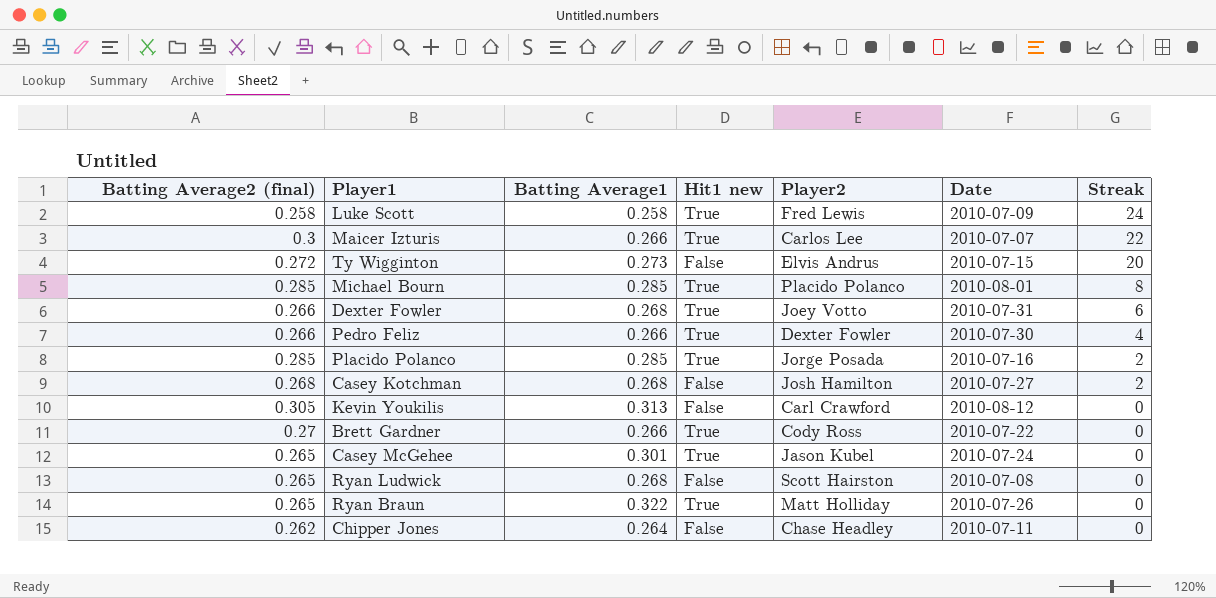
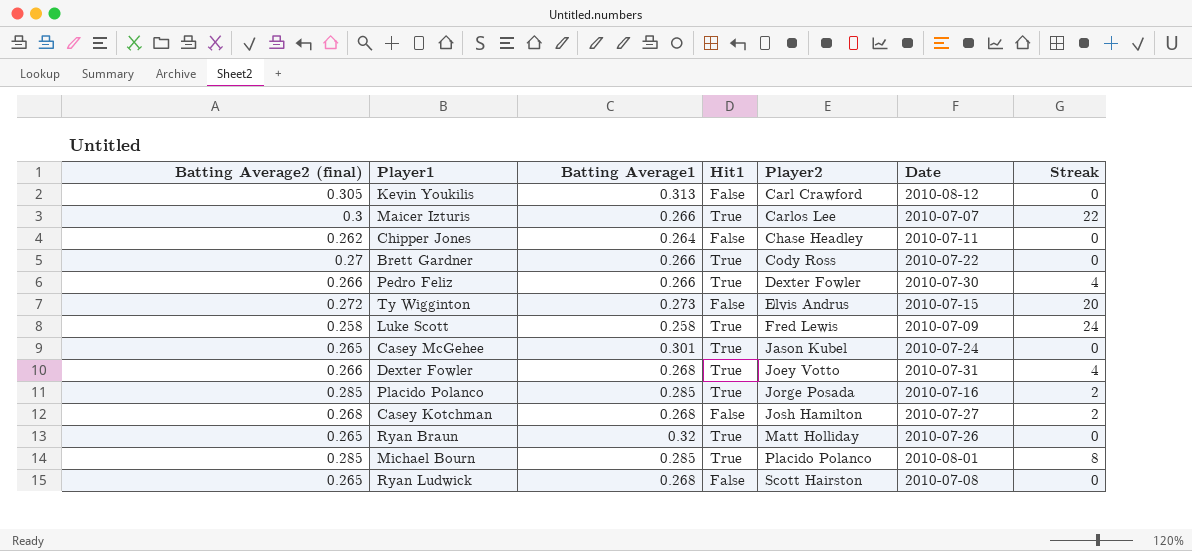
row order: Streak descending -> Player2 ascending
column name: Hit1 new -> Hit1
Dexter Fowler | Streak: 6 -> 4
Ryan Braun | Batting Average1: 0.322 -> 0.32

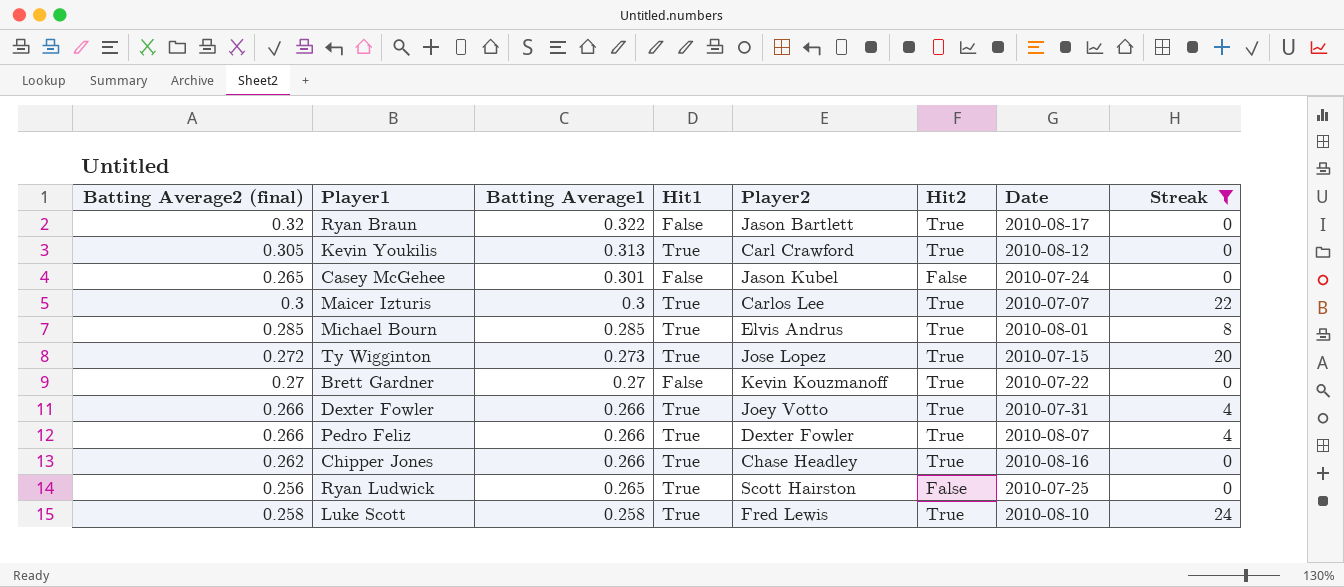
filter: none -> Streak != 2
row order: Player2 ascending -> Batting Average1 descending
column Hit2 | position: none -> 6
Ryan Braun | Batting Average2 (final): 0.265 -> 0.32
Ryan Braun | Batting Average1: 0.32 -> 0.322
Ryan Braun | Hit1: True -> False
Ryan Braun | Player2: Matt Holliday -> Jason Bartlett
Ryan Braun | Date: 2010-07-26 -> 2010-08-17
Kevin Youkilis | Hit1: False -> True
Casey McGehee | Hit1: True -> False
Maicer Izturis | Batting Average1: 0.266 -> 0.3
Michael Bourn | Player2: Placido Polanco -> Elvis Andrus
Ty Wigginton | Hit1: False -> True
Ty Wigginton | Player2: Elvis Andrus -> Jose Lopez
Brett Gardner | Batting Average1: 0.266 -> 0.27
Brett Gardner | Hit1: True -> False
Brett Gardner | Player2: Cody Ross -> Kevin Kouzmanoff
Dexter Fowler | Batting Average1: 0.268 -> 0.266
Pedro Feliz | Date: 2010-07-30 -> 2010-08-07
Chipper Jones | Batting Average1: 0.264 -> 0.266
Chipper Jones | Hit1: False -> True
Chipper Jones | Date: 2010-07-11 -> 2010-08-16
Ryan Ludwick | Batting Average2 (final): 0.265 -> 0.256
Ryan Ludwick | Batting Average1: 0.268 -> 0.265
Ryan Ludwick | Hit1: False -> True
Ryan Ludwick | Date: 2010-07-08 -> 2010-07-25
Luke Scott | Date: 2010-07-09 -> 2010-08-10

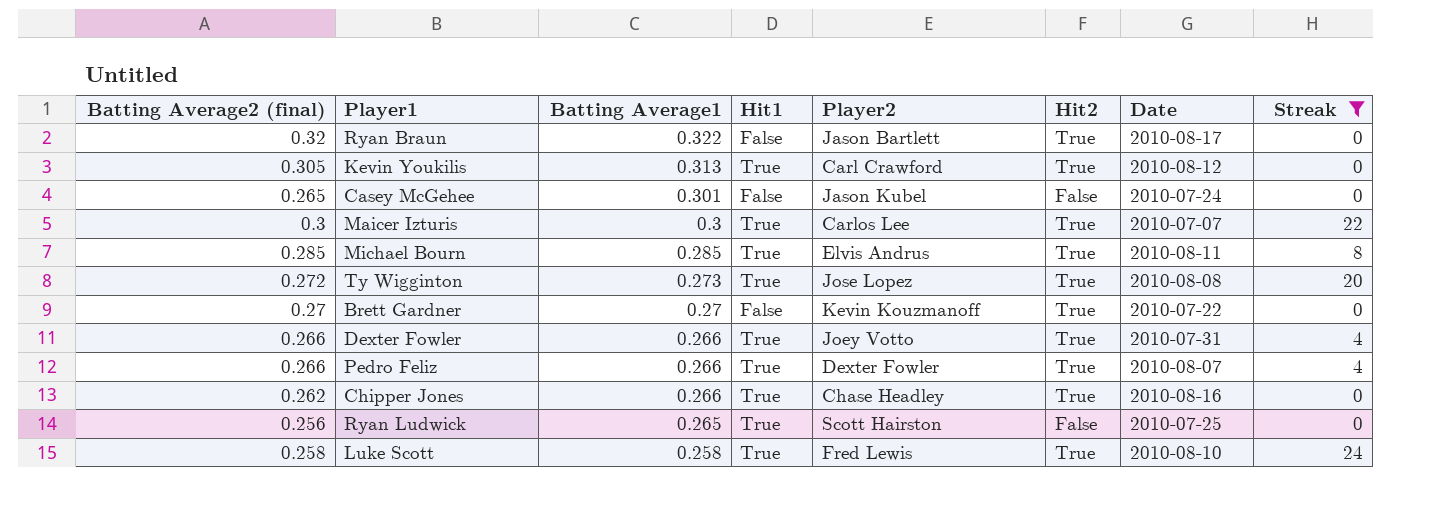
Michael Bourn | Date: 2010-08-01 -> 2010-08-11
Ty Wigginton | Date: 2010-07-15 -> 2010-08-08

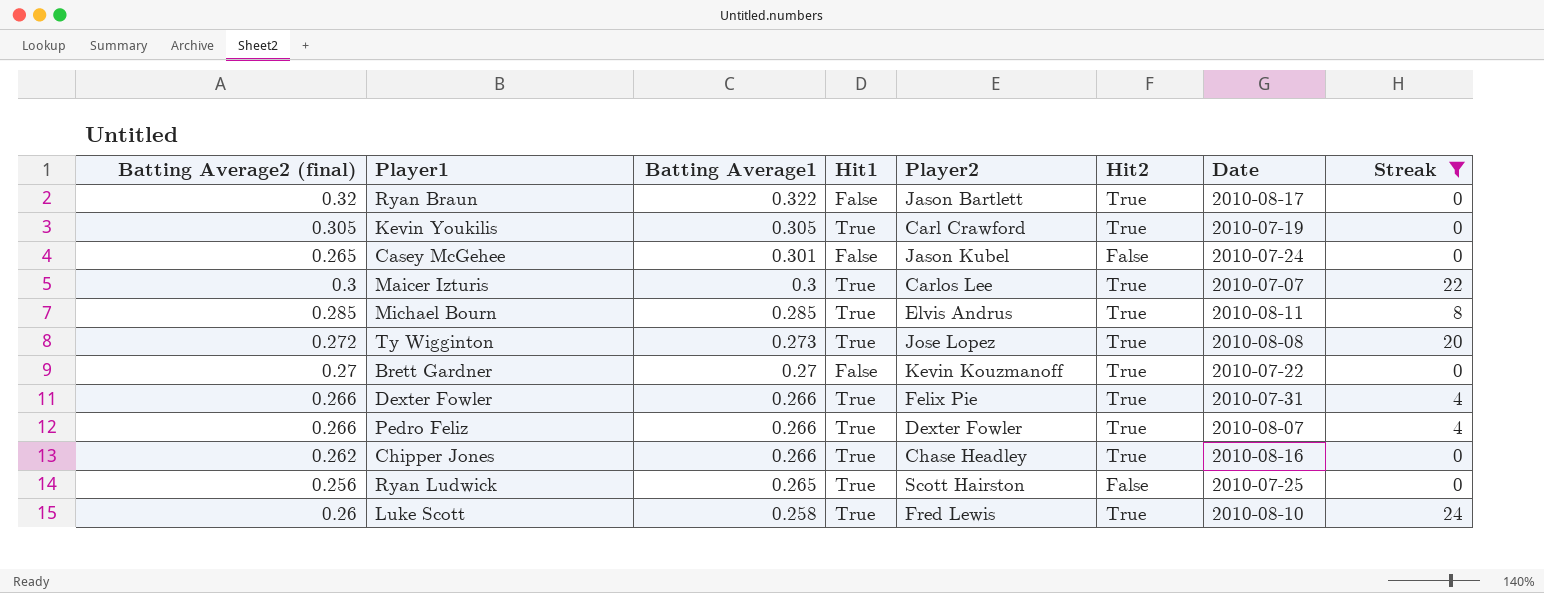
Kevin Youkilis | Batting Average1: 0.313 -> 0.305
Kevin Youkilis | Date: 2010-08-12 -> 2010-07-19
Dexter Fowler | Player2: Joey Votto -> Felix Pie
Luke Scott | Batting Average2 (final): 0.258 -> 0.26

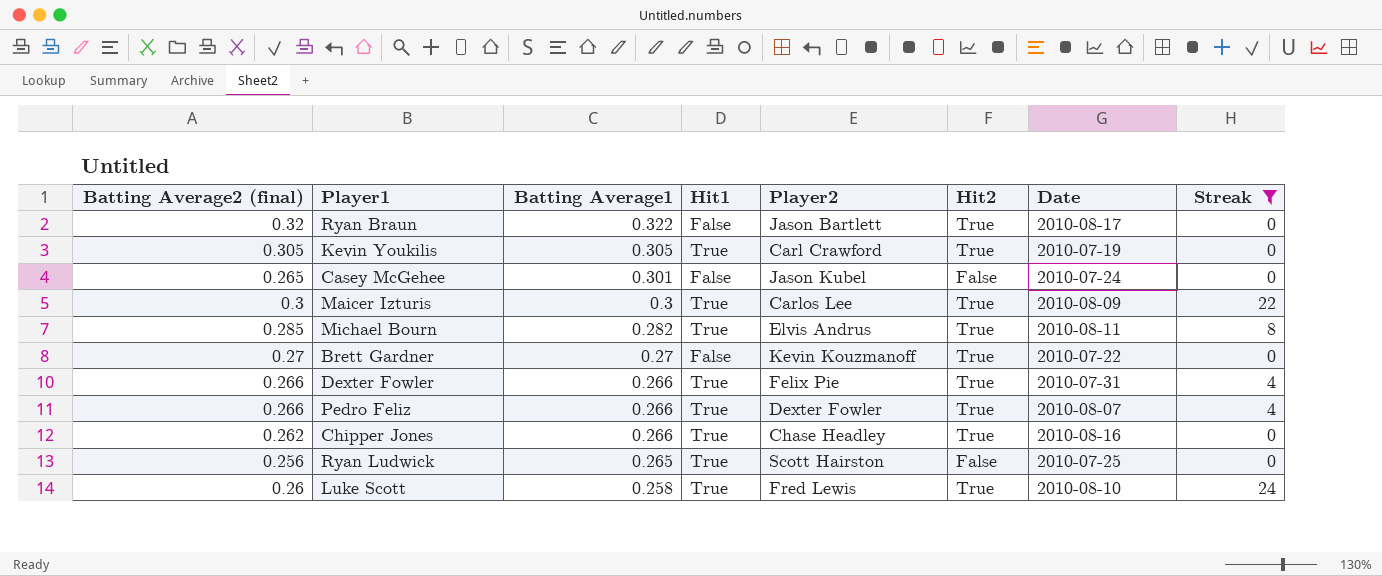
row Ty Wigginton: 0.272 | 0.273 | True | Jose Lopez | True | 2010-08-08 | 20 -> none
Maicer Izturis | Date: 2010-07-07 -> 2010-08-09
Michael Bourn | Batting Average1: 0.285 -> 0.282

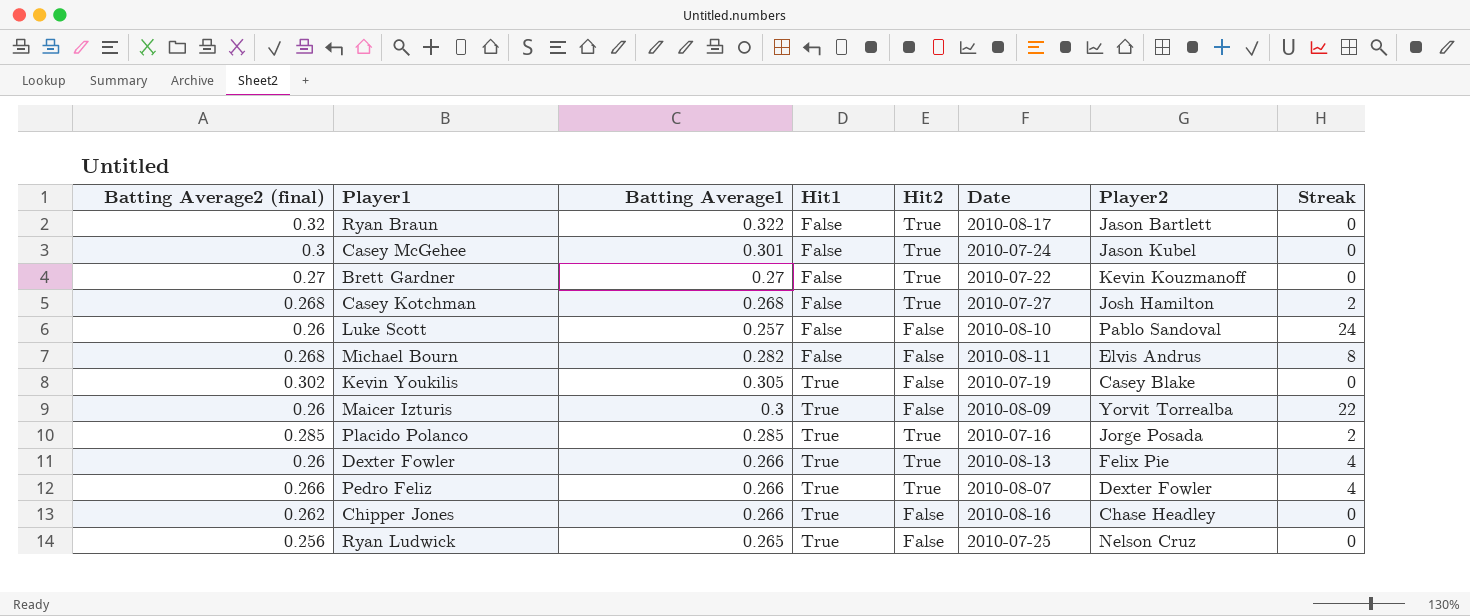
filter: Streak != 2 -> none
row order: Batting Average1 descending -> Hit1 ascending
column Player2 | position: 5 -> 7
Casey McGehee | Batting Average2 (final): 0.265 -> 0.3
Casey McGehee | Hit2: False -> True
Luke Scott | Batting Average1: 0.258 -> 0.257
Luke Scott | Hit1: True -> False
Luke Scott | Hit2: True -> False
Luke Scott | Player2: Fred Lewis -> Pablo Sandoval
Michael Bourn | Batting Average2 (final): 0.285 -> 0.268
Michael Bourn | Hit1: True -> False
Michael Bourn | Hit2: True -> False
Kevin Youkilis | Batting Average2 (final): 0.305 -> 0.302
Kevin Youkilis | Hit2: True -> False
Kevin Youkilis | Player2: Carl Crawford -> Casey Blake
Maicer Izturis | Batting Average2 (final): 0.3 -> 0.26
Maicer Izturis | Hit2: True -> False
Maicer Izturis | Player2: Carlos Lee -> Yorvit Torrealba
Dexter Fowler | Batting Average2 (final): 0.266 -> 0.26
Dexter Fowler | Date: 2010-07-31 -> 2010-08-13
Chipper Jones | Hit2: True -> False
Ryan Ludwick | Player2: Scott Hairston -> Nelson Cruz

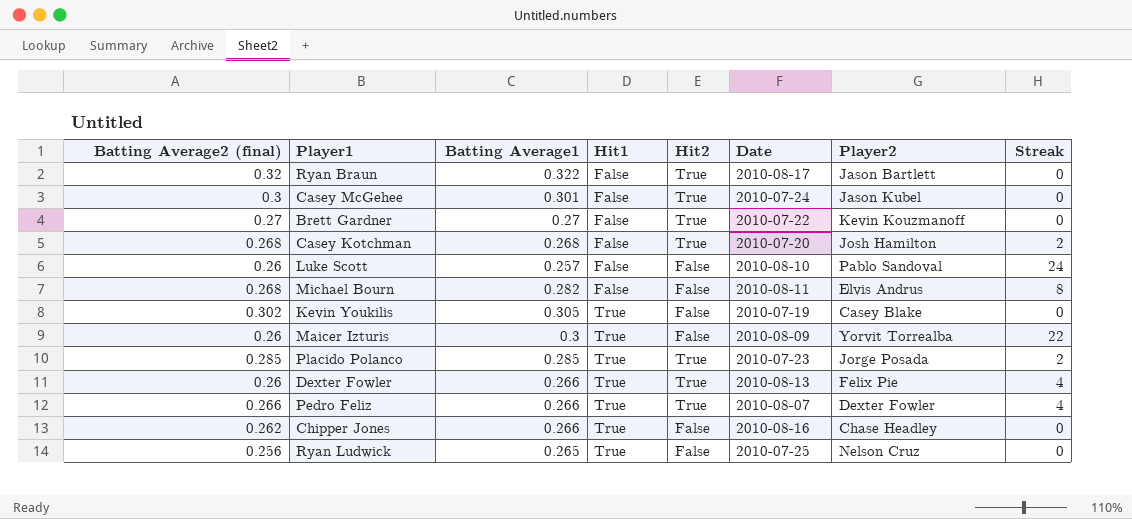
Casey Kotchman | Date: 2010-07-27 -> 2010-07-20
Placido Polanco | Date: 2010-07-16 -> 2010-07-23

